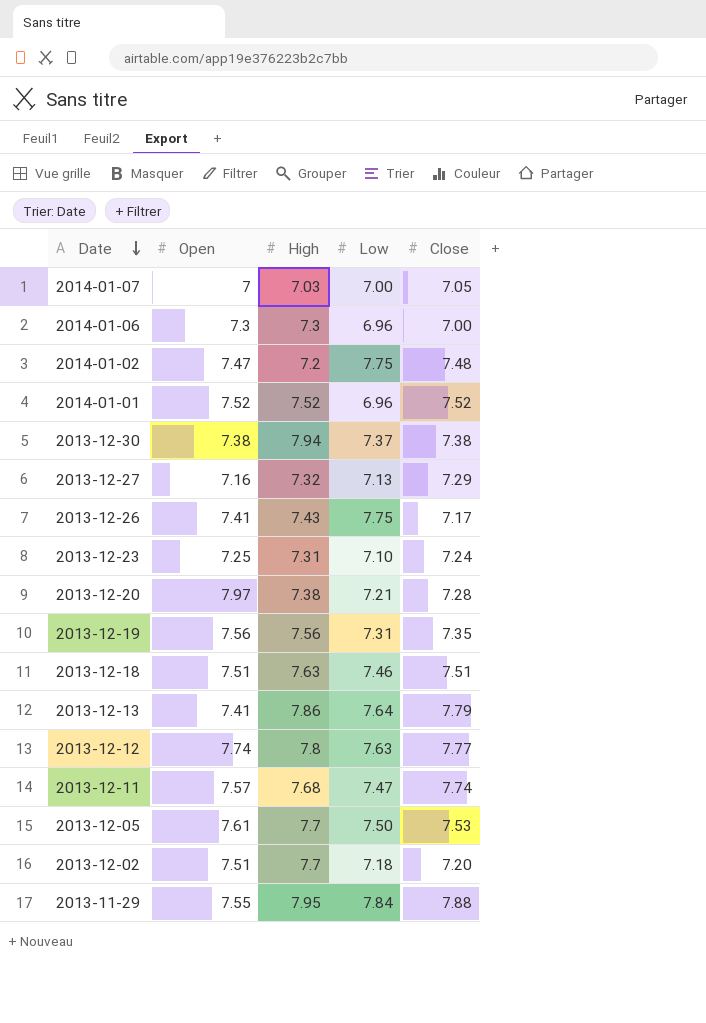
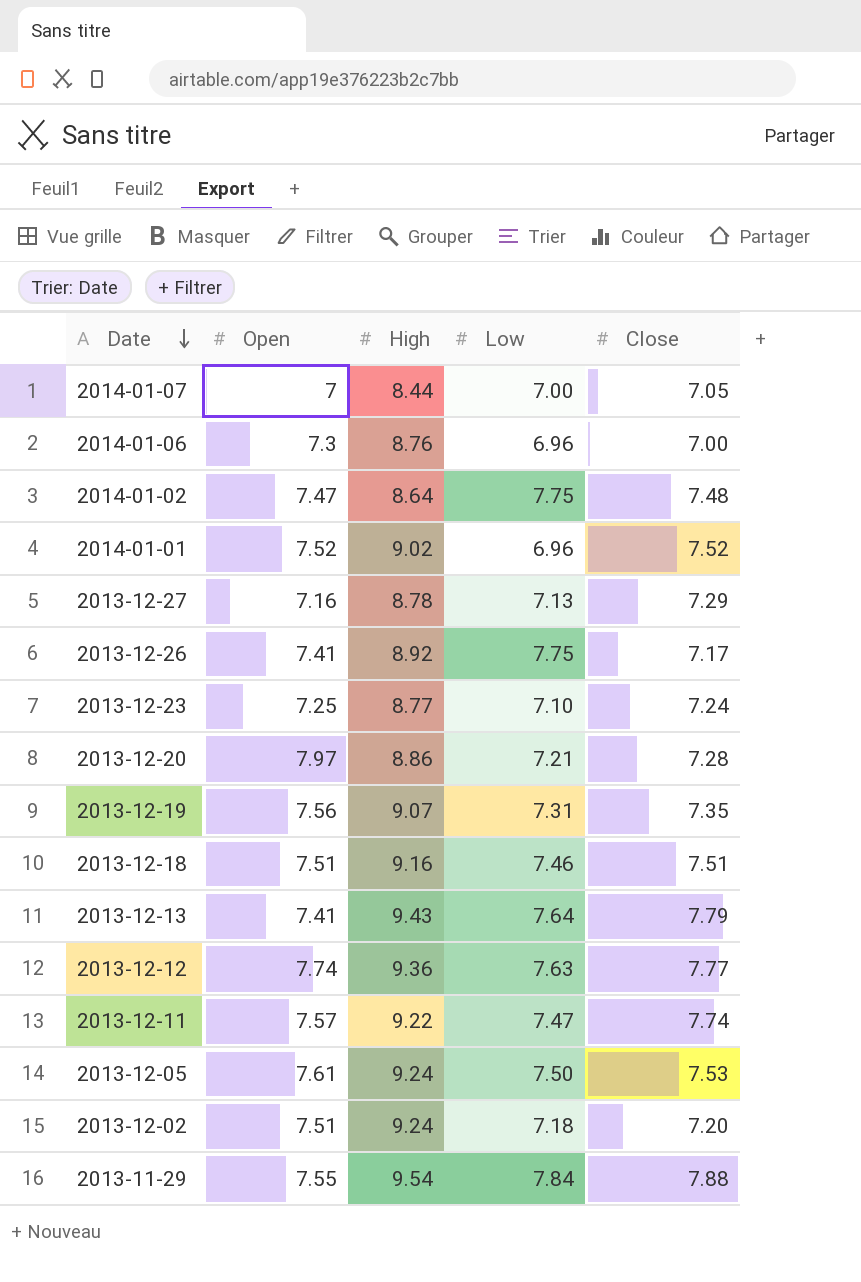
row 2013-12-30: 7.38 | 7.94 | 7.37 | 7.38 -> none
2014-01-07 | High: 7.03 -> 8.44
2014-01-06 | High: 7.3 -> 8.76
2014-01-02 | High: 7.2 -> 8.64
2014-01-01 | High: 7.52 -> 9.02
2013-12-27 | High: 7.32 -> 8.78
2013-12-26 | High: 7.43 -> 8.92
2013-12-23 | High: 7.31 -> 8.77
2013-12-20 | High: 7.38 -> 8.86
2013-12-19 | High: 7.56 -> 9.07
2013-12-18 | High: 7.63 -> 9.16
2013-12-13 | High: 7.86 -> 9.43
2013-12-12 | High: 7.8 -> 9.36
2013-12-11 | High: 7.68 -> 9.22
2013-12-05 | High: 7.7 -> 9.24
2013-12-02 | High: 7.7 -> 9.24
2013-11-29 | High: 7.95 -> 9.54

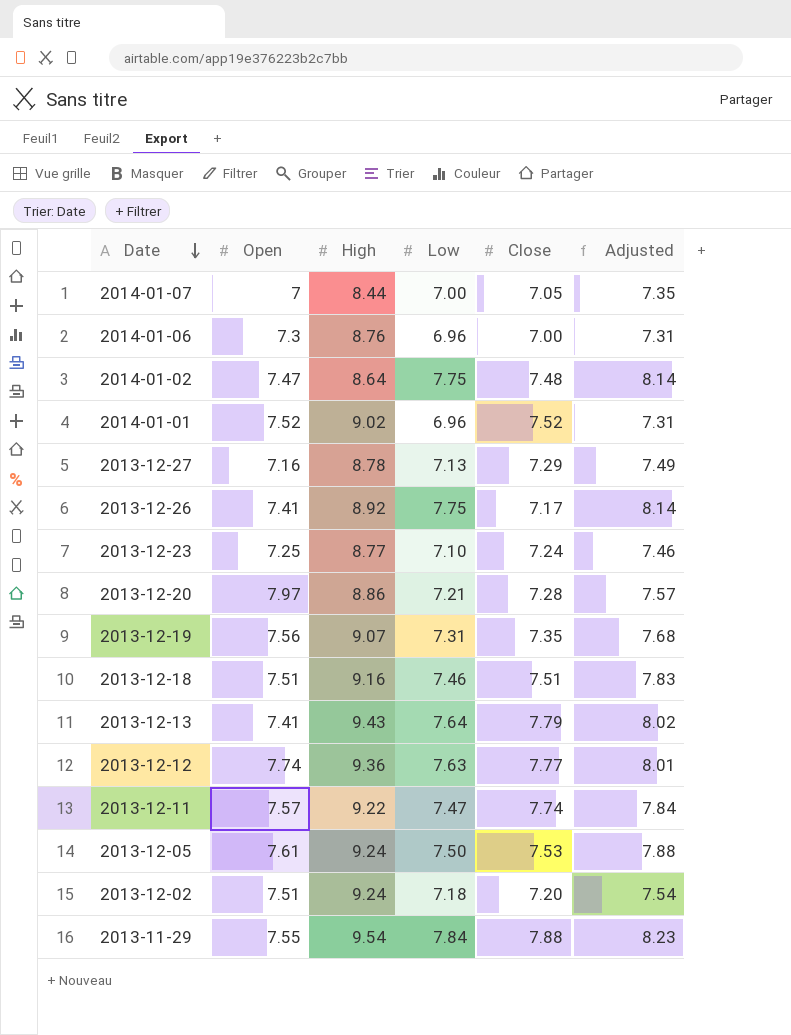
column Adjusted | formula: none -> [Low] * 1.05

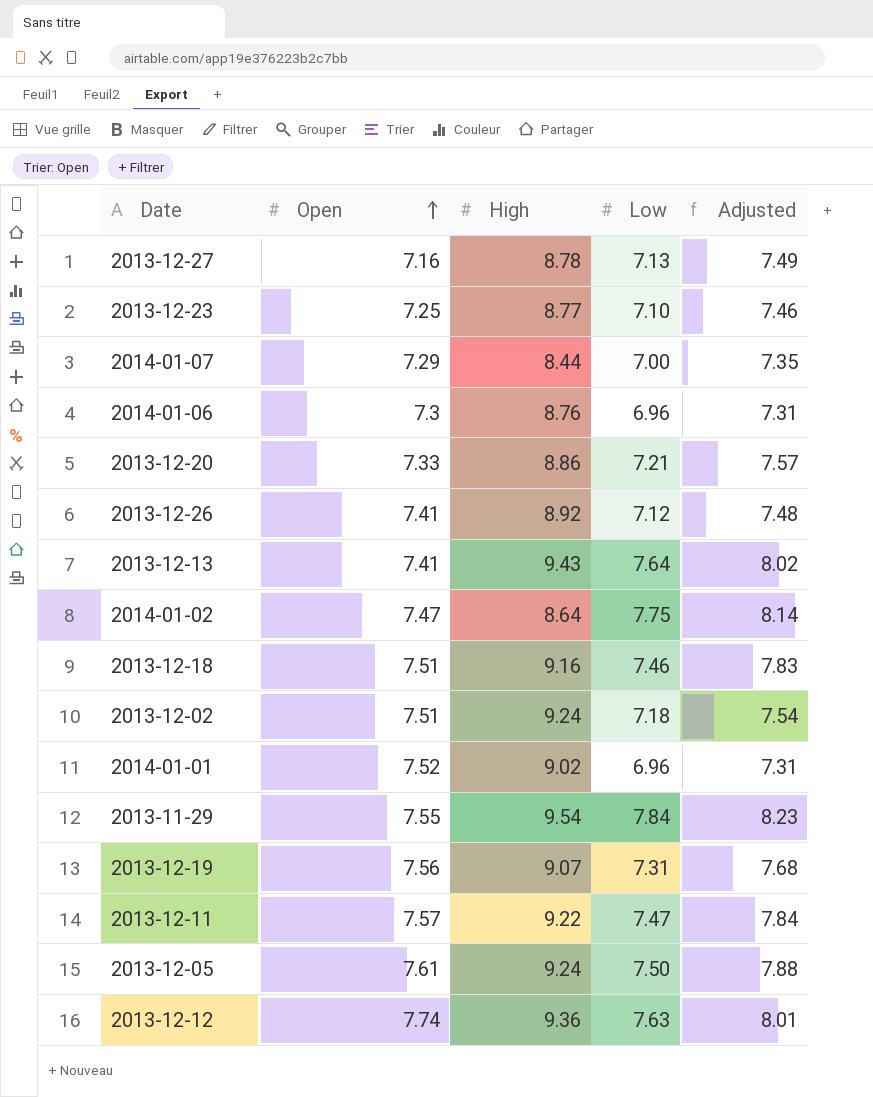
row order: Date descending -> Open ascending
column Close | position: 5 -> none
2014-01-07 | Open: 7 -> 7.29
2013-12-20 | Open: 7.97 -> 7.33
2013-12-26 | Low: 7.75 -> 7.12
2013-12-26 | Adjusted: 8.14 -> 7.48

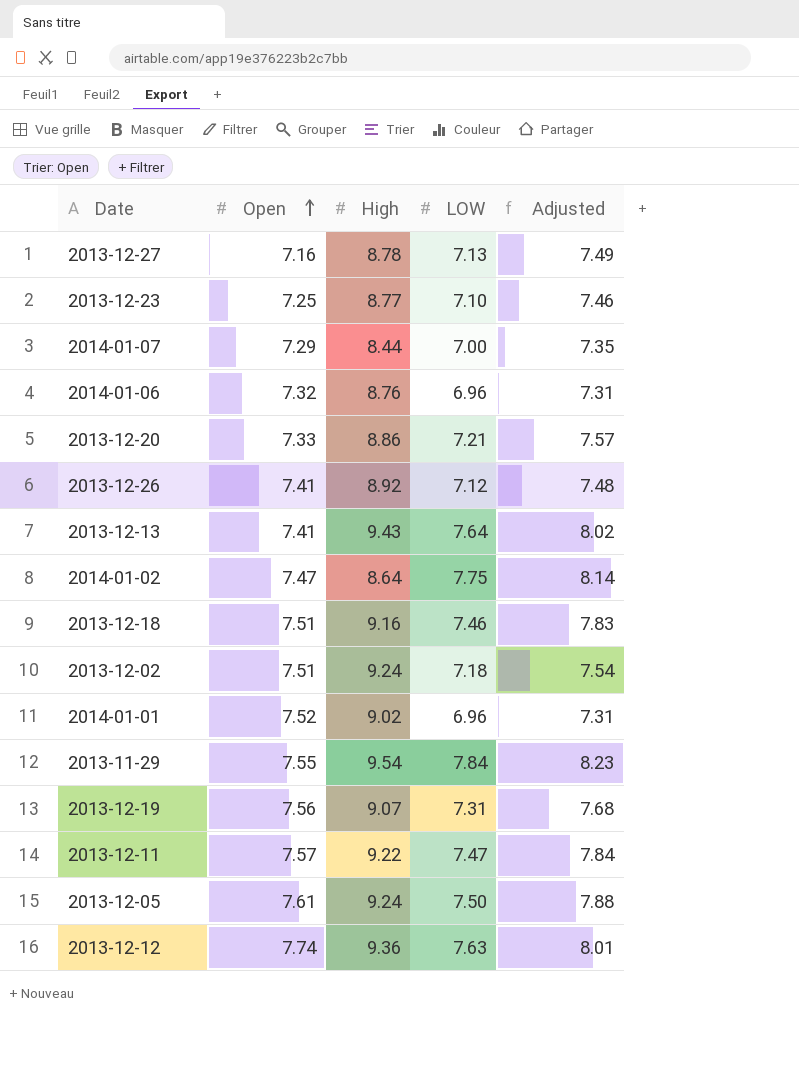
column name: Low -> LOW
2014-01-06 | Open: 7.3 -> 7.32

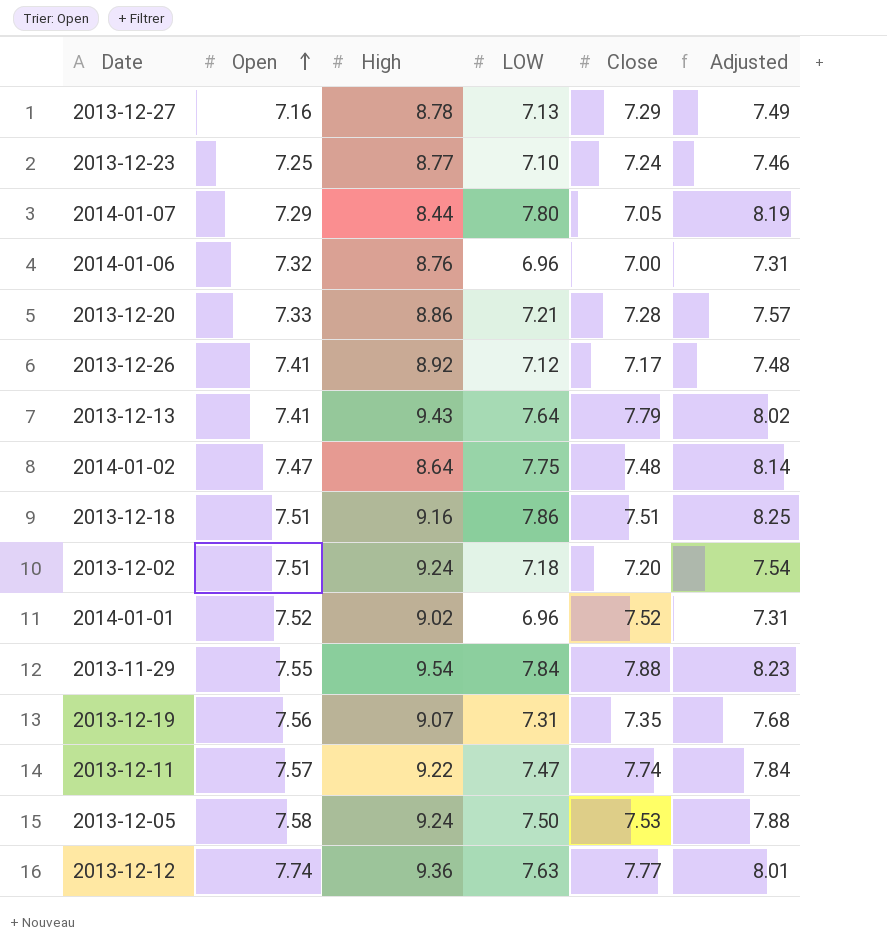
column Close | position: none -> 5
2014-01-07 | LOW: 7.00 -> 7.80
2014-01-07 | Adjusted: 7.35 -> 8.19
2013-12-18 | LOW: 7.46 -> 7.86
2013-12-18 | Adjusted: 7.83 -> 8.25
2013-12-05 | Open: 7.61 -> 7.58

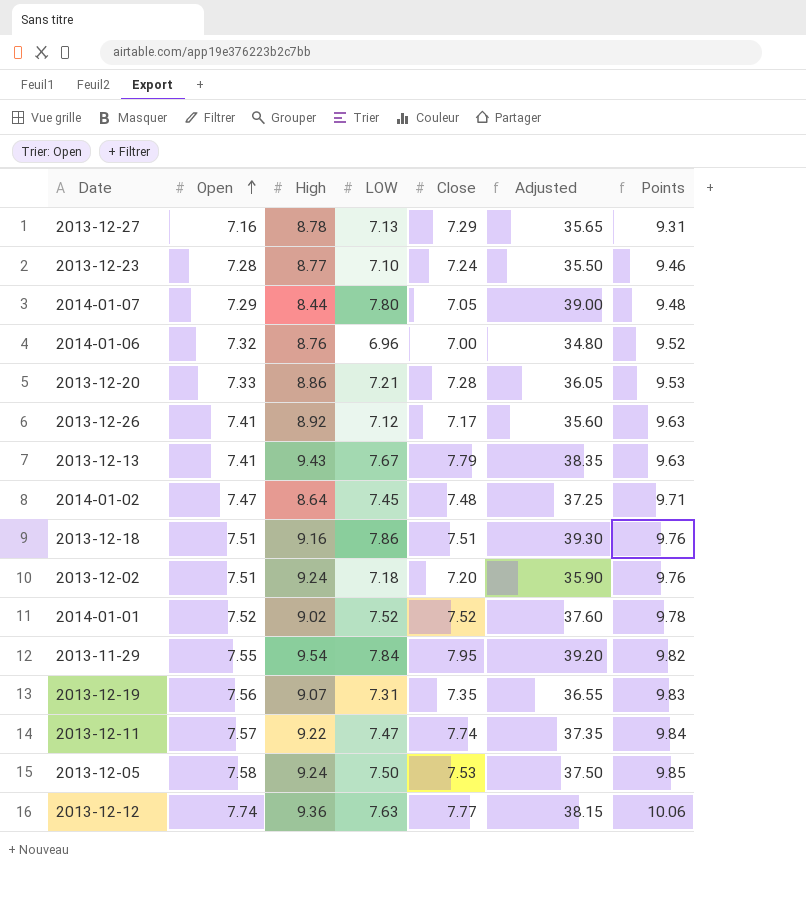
column Adjusted | formula: [LOW] * 1.05 -> [LOW] * 5
column Points | formula: none -> [Open] * 1.3
2013-12-23 | Open: 7.25 -> 7.28
2013-12-13 | LOW: 7.64 -> 7.67
2014-01-02 | LOW: 7.75 -> 7.45
2014-01-01 | LOW: 6.96 -> 7.52
2013-11-29 | Close: 7.88 -> 7.95

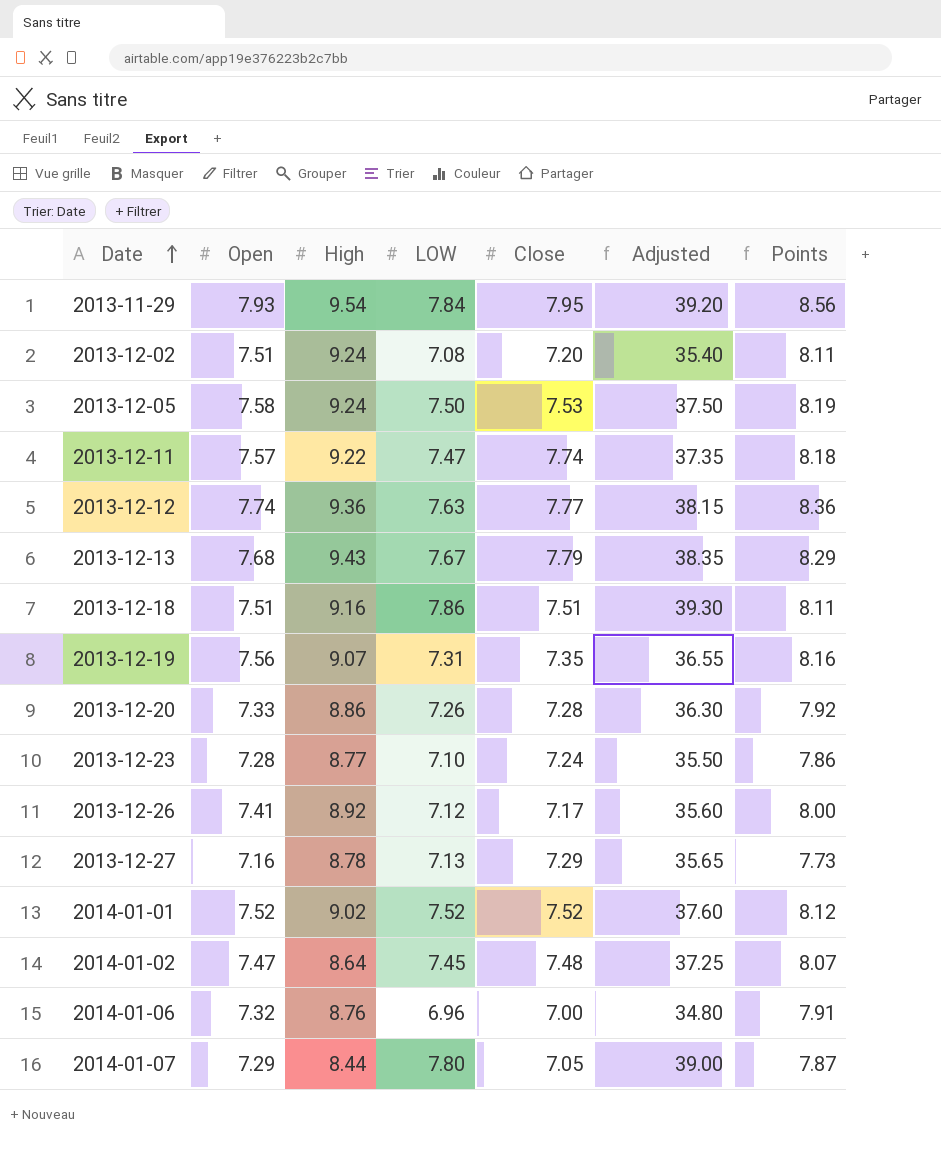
row order: Open ascending -> Date ascending
column Points | formula: [Open] * 1.3 -> [Open] * 1.08
2013-11-29 | Open: 7.55 -> 7.93
2013-12-02 | LOW: 7.18 -> 7.08
2013-12-02 | Adjusted: 35.90 -> 35.40
2013-12-13 | Open: 7.41 -> 7.68
2013-12-20 | LOW: 7.21 -> 7.26
2013-12-20 | Adjusted: 36.05 -> 36.30

